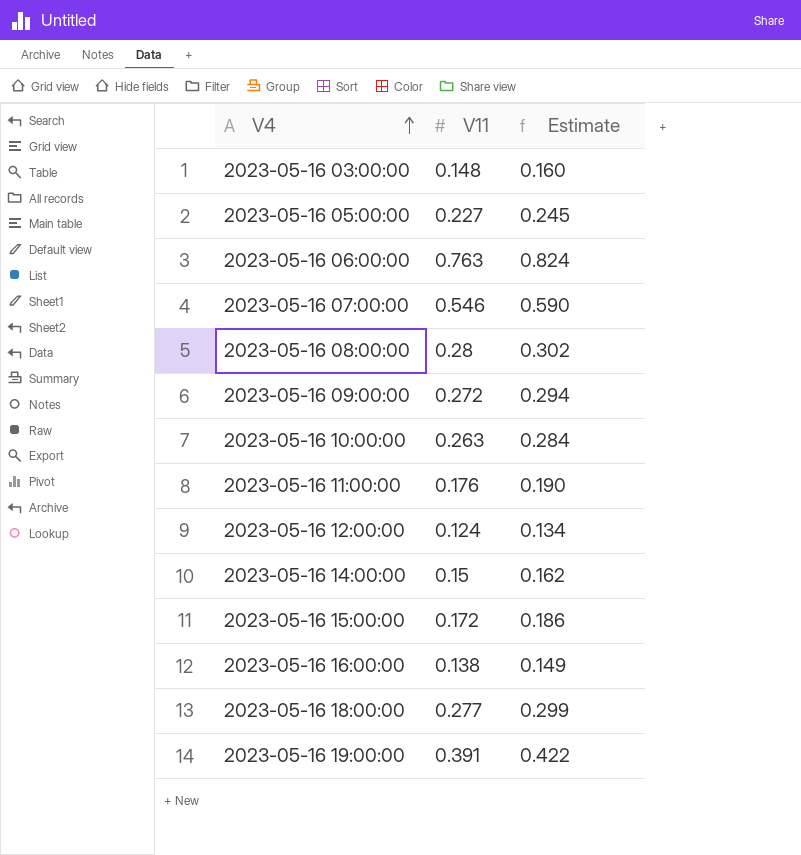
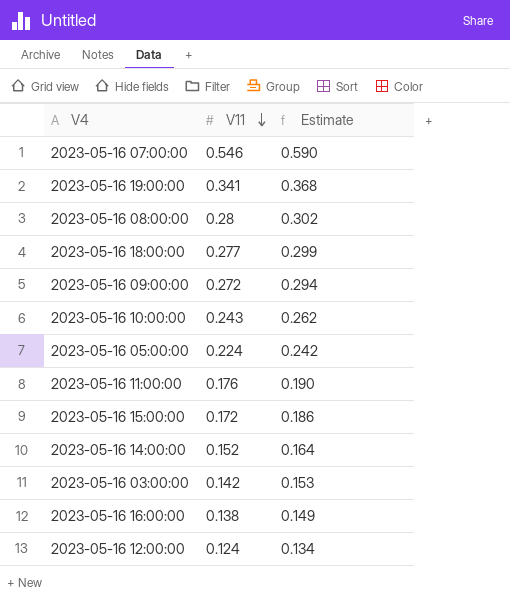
row order: V4 ascending -> V11 descending
row 2023-05-16 06:00:00: 0.763 | 0.824 -> none
2023-05-16 19:00:00 | V11: 0.391 -> 0.341
2023-05-16 19:00:00 | Estimate: 0.422 -> 0.368
2023-05-16 10:00:00 | V11: 0.263 -> 0.243
2023-05-16 10:00:00 | Estimate: 0.284 -> 0.262
2023-05-16 05:00:00 | V11: 0.227 -> 0.224
2023-05-16 05:00:00 | Estimate: 0.245 -> 0.242
2023-05-16 14:00:00 | V11: 0.15 -> 0.152
2023-05-16 14:00:00 | Estimate: 0.162 -> 0.164
2023-05-16 03:00:00 | V11: 0.148 -> 0.142
2023-05-16 03:00:00 | Estimate: 0.160 -> 0.153

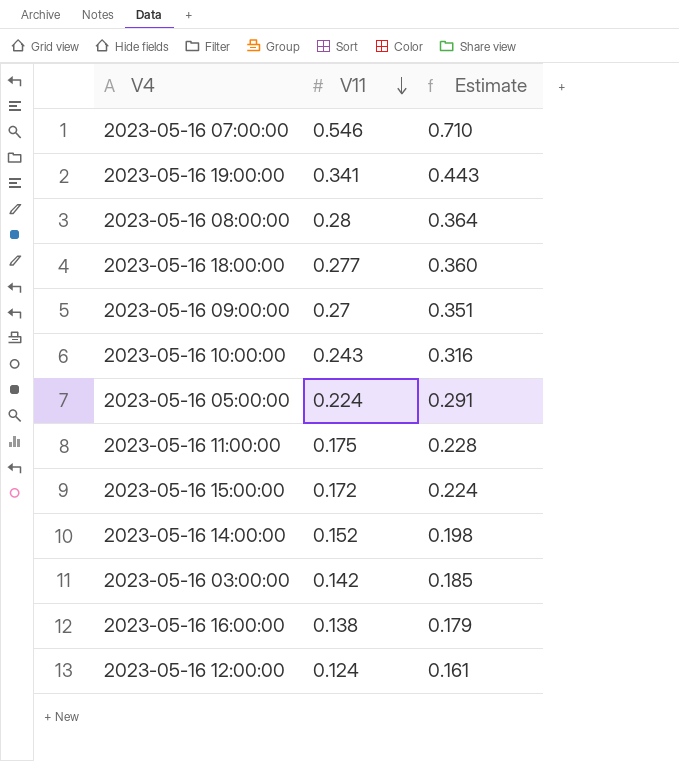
column Estimate | formula: [V11] * 1.08 -> [V11] * 1.3
2023-05-16 09:00:00 | V11: 0.272 -> 0.27
2023-05-16 11:00:00 | V11: 0.176 -> 0.175

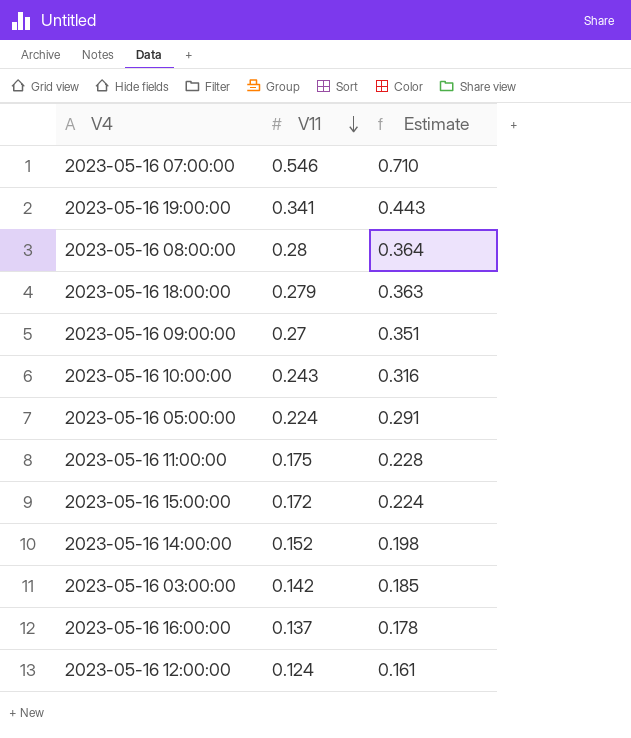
2023-05-16 18:00:00 | V11: 0.277 -> 0.279
2023-05-16 18:00:00 | Estimate: 0.360 -> 0.363
2023-05-16 16:00:00 | V11: 0.138 -> 0.137
2023-05-16 16:00:00 | Estimate: 0.179 -> 0.178

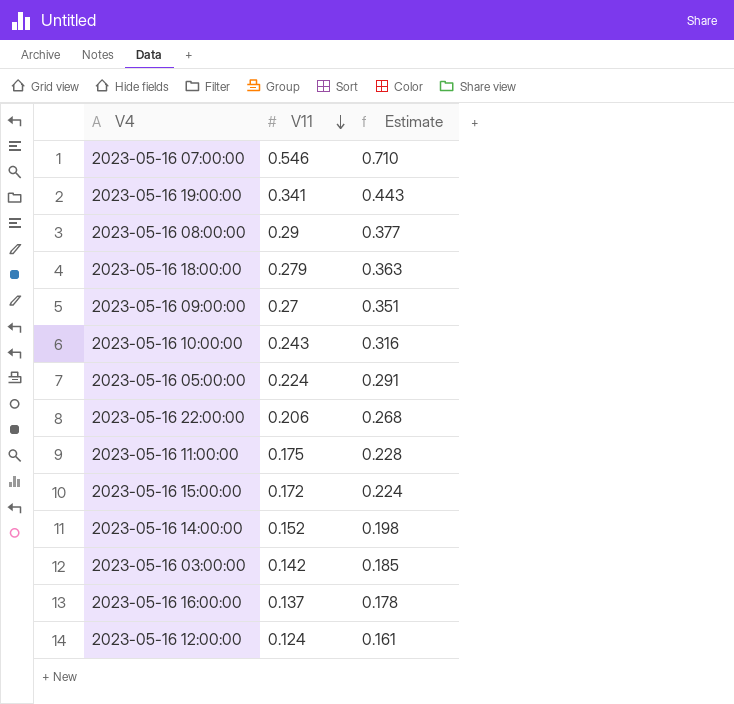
2023-05-16 08:00:00 | V11: 0.28 -> 0.29
2023-05-16 08:00:00 | Estimate: 0.364 -> 0.377
row 2023-05-16 22:00:00: none -> 0.206 | 0.268

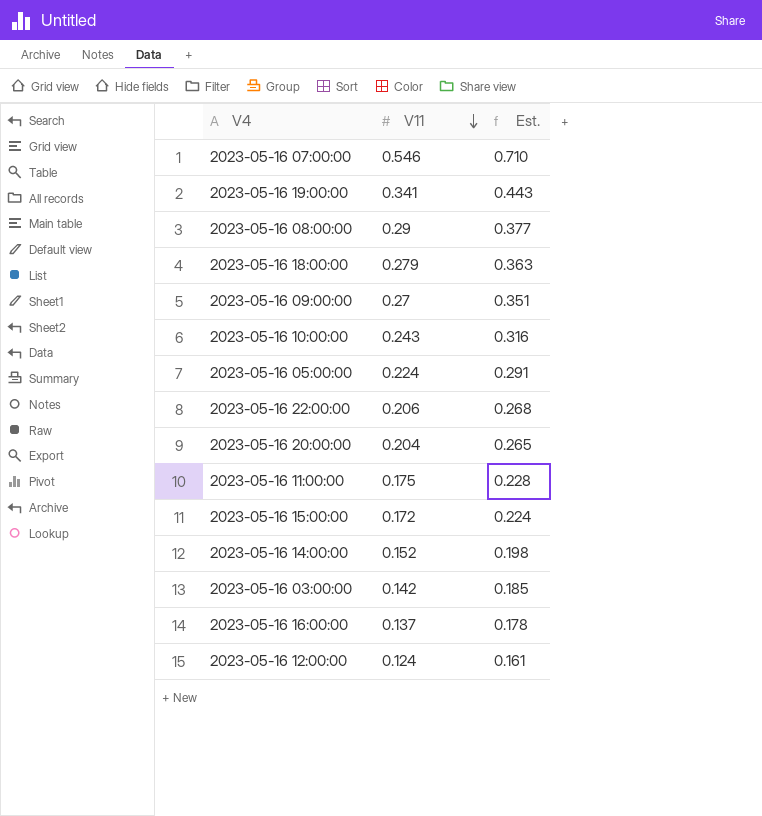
column name: Estimate -> Est.
row 2023-05-16 20:00:00: none -> 0.204 | 0.265

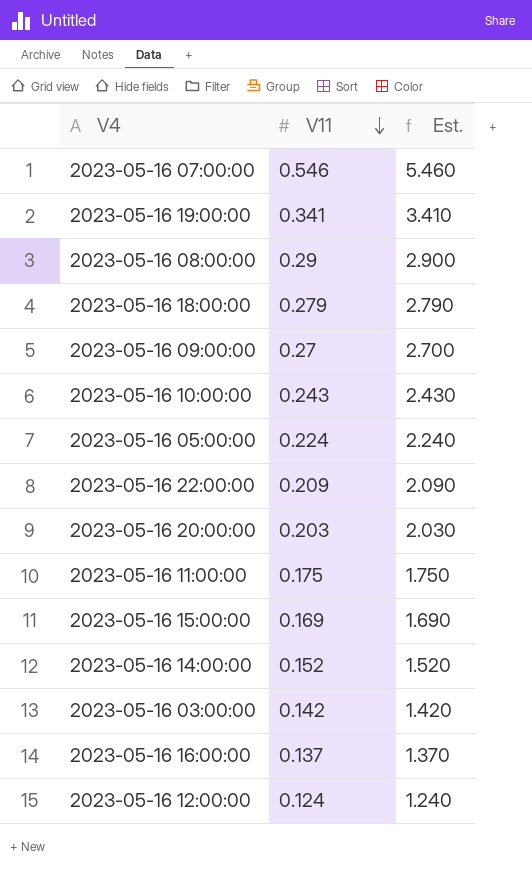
column Est. | formula: [V11] * 1.3 -> [V11] * 10
2023-05-16 22:00:00 | V11: 0.206 -> 0.209
2023-05-16 20:00:00 | V11: 0.204 -> 0.203
2023-05-16 15:00:00 | V11: 0.172 -> 0.169

